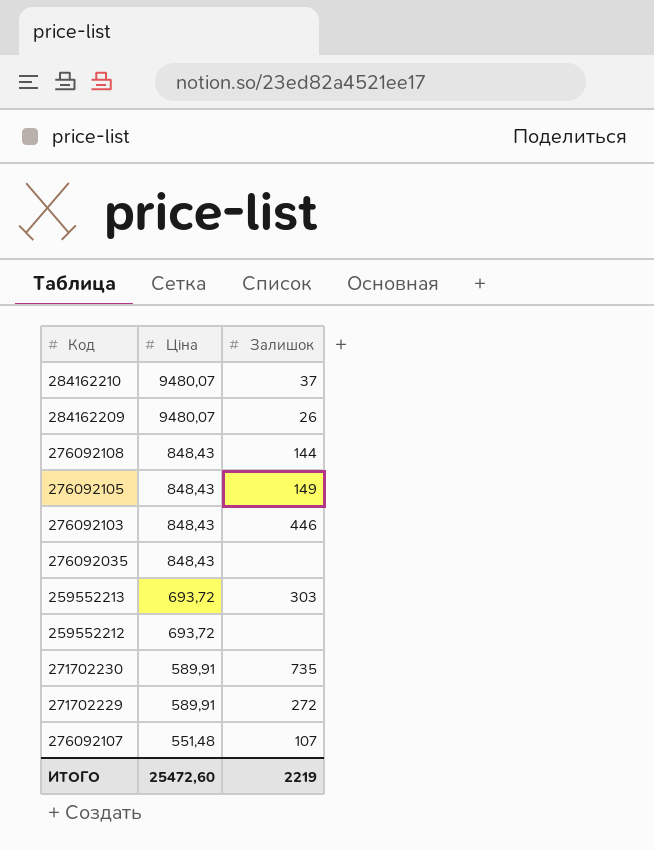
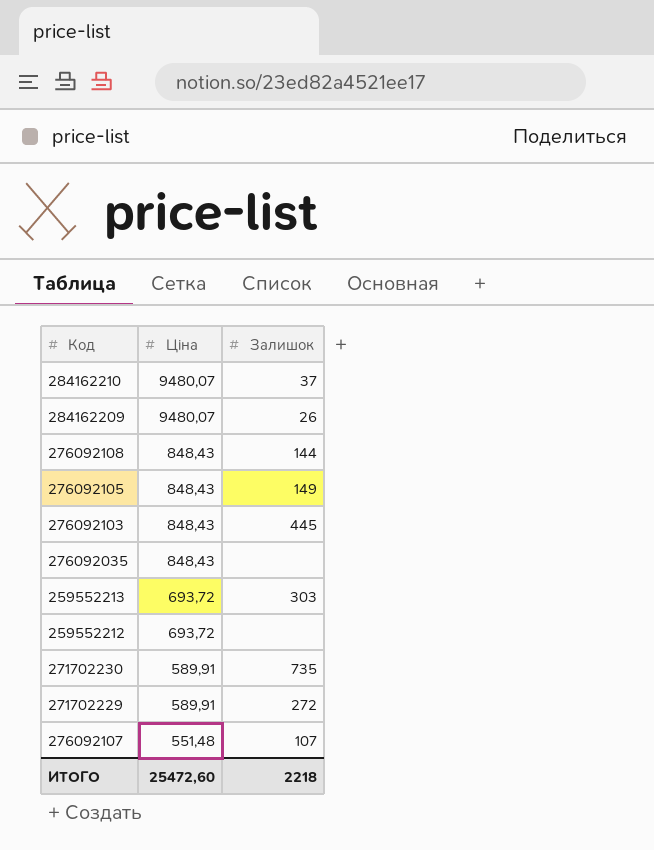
276092103 | Залишок: 446 -> 445
ИТОГО | Залишок: 2219 -> 2218

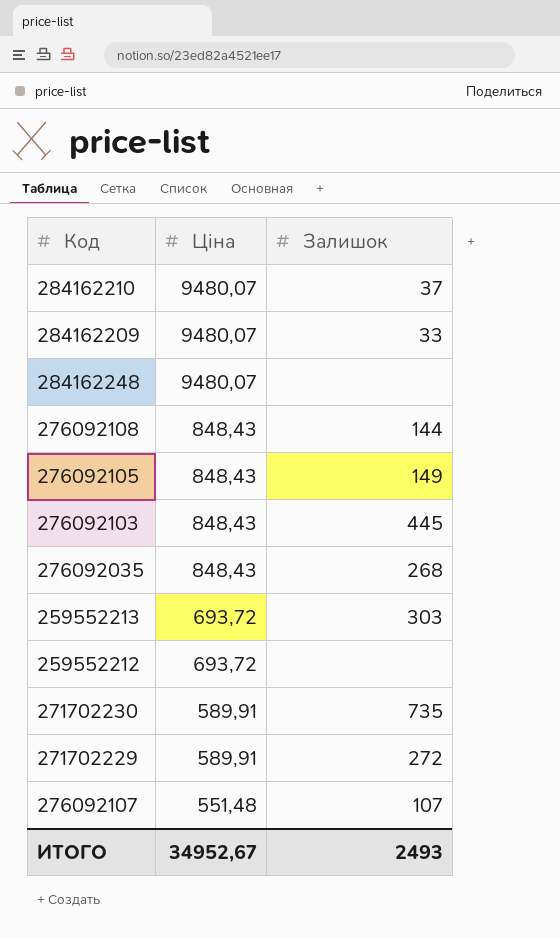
284162209 | Залишок: 26 -> 33
row 284162248: none -> 9480,07 | none
276092035 | Залишок: none -> 268
ИТОГО | Ціна: 25472,60 -> 34952,67
ИТОГО | Залишок: 2218 -> 2493

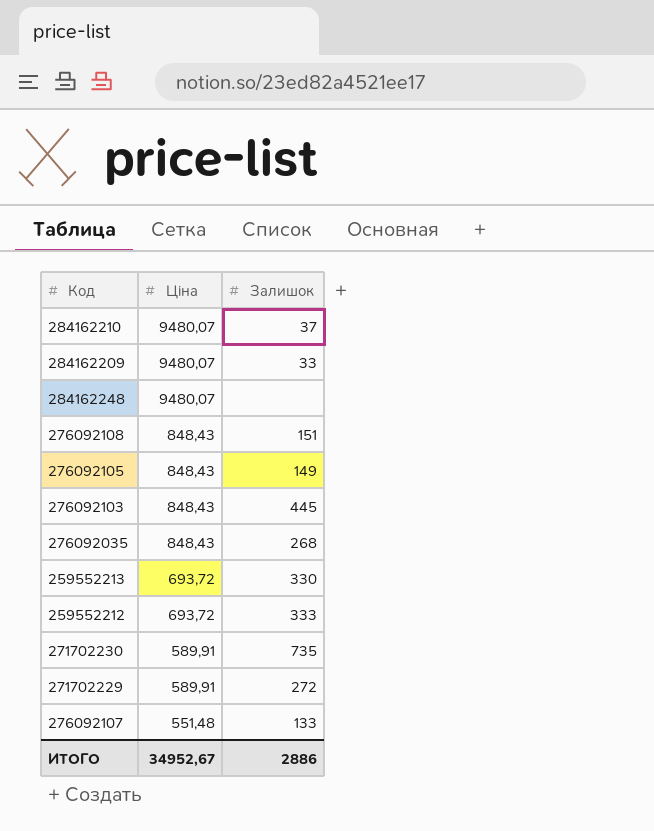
276092108 | Залишок: 144 -> 151
259552213 | Залишок: 303 -> 330
259552212 | Залишок: none -> 333
276092107 | Залишок: 107 -> 133
ИТОГО | Залишок: 2493 -> 2886

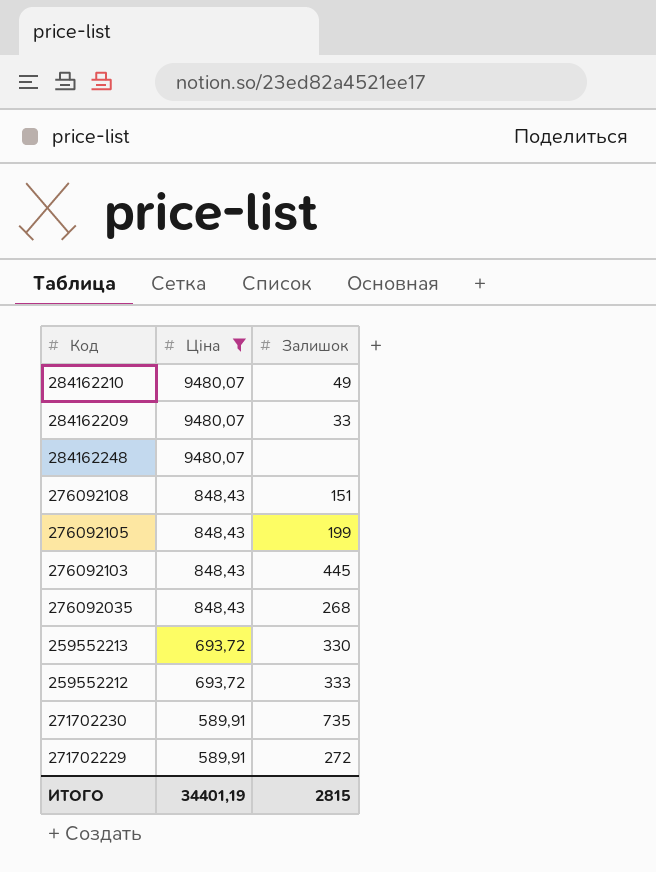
filter: none -> Ціна != 551,48
284162210 | Залишок: 37 -> 49
276092105 | Залишок: 149 -> 199
ИТОГО | Ціна: 34952,67 -> 34401,19
ИТОГО | Залишок: 2886 -> 2815

